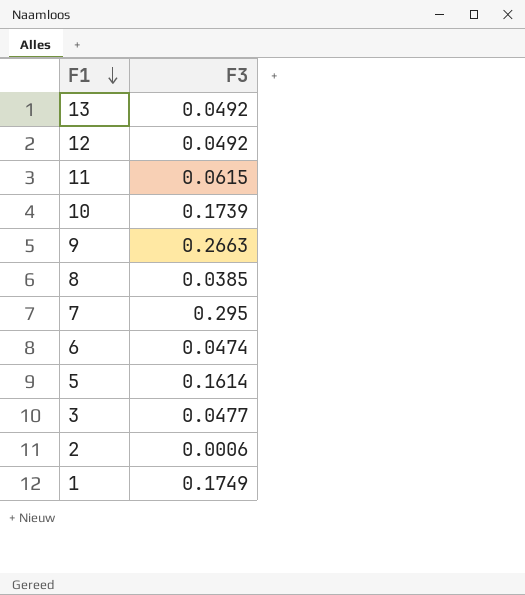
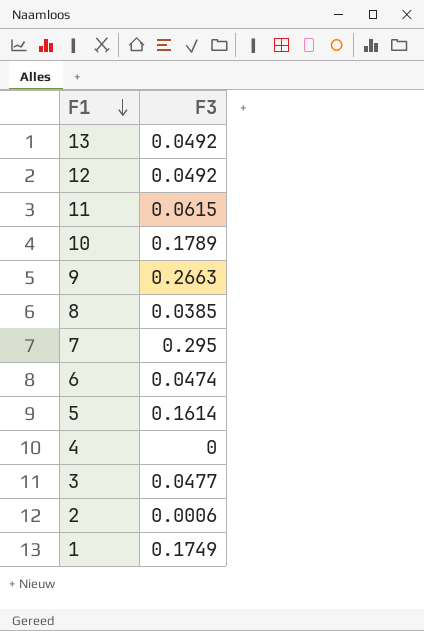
10 | F3: 0.1739 -> 0.1789
row 4: none -> 0

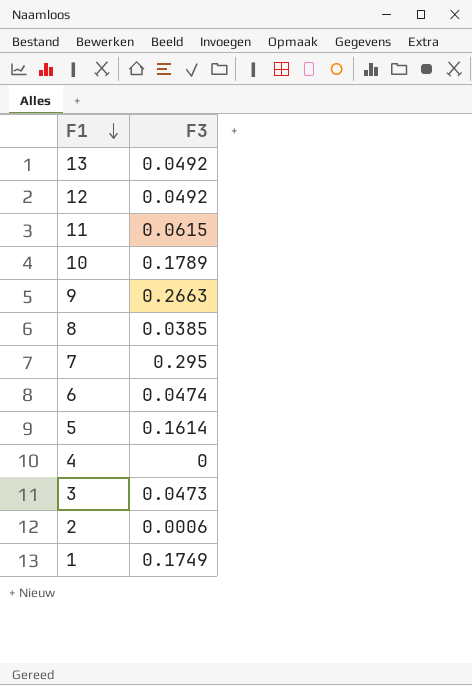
3 | F3: 0.0477 -> 0.0473

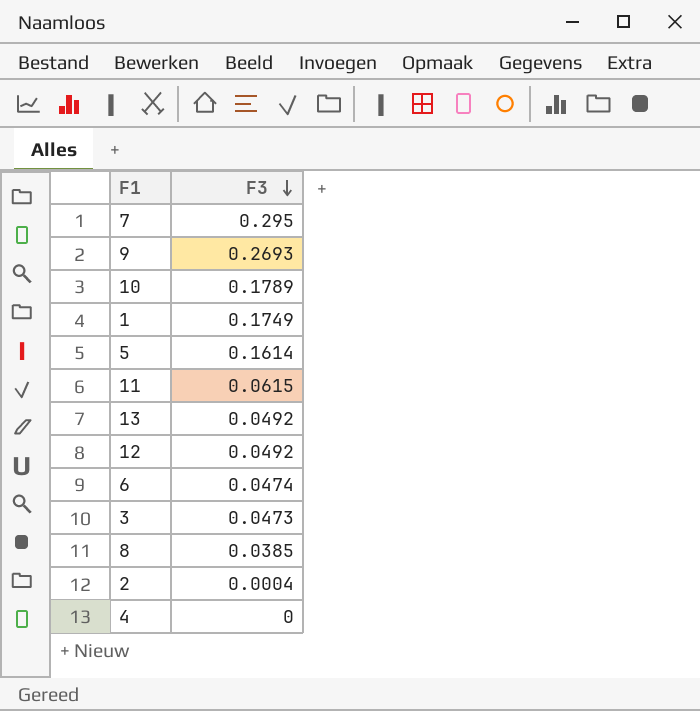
row order: F1 descending -> F3 descending
9 | F3: 0.2663 -> 0.2693
2 | F3: 0.0006 -> 0.0004

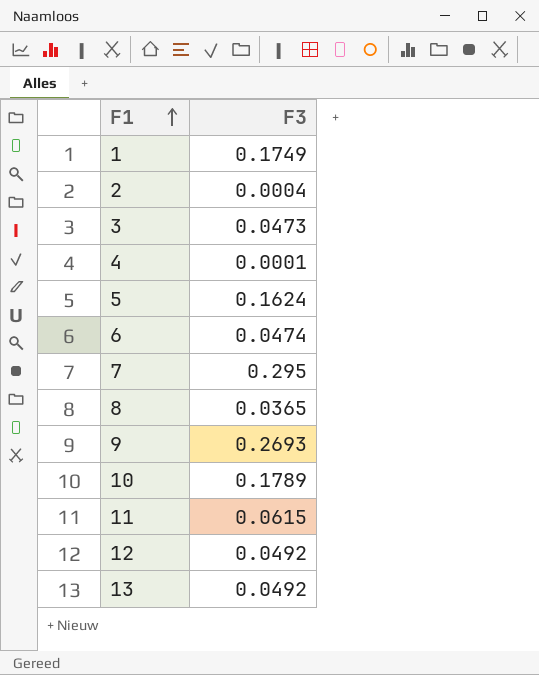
row order: F3 descending -> F1 ascending
4 | F3: 0 -> 0.0001
5 | F3: 0.1614 -> 0.1624
8 | F3: 0.0385 -> 0.0365

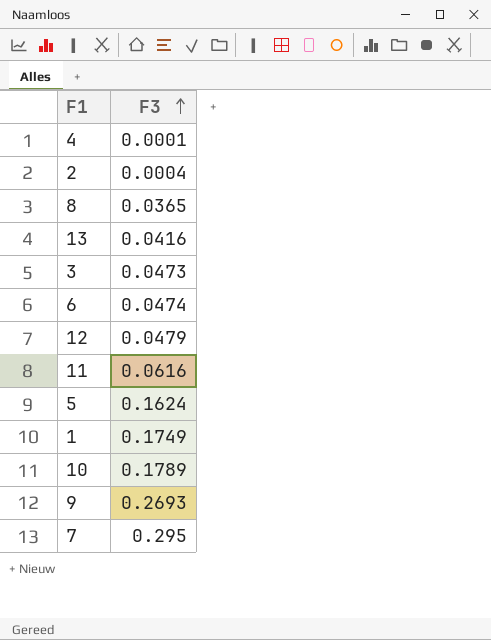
row order: F1 ascending -> F3 ascending
13 | F3: 0.0492 -> 0.0416
12 | F3: 0.0492 -> 0.0479
11 | F3: 0.0615 -> 0.0616

